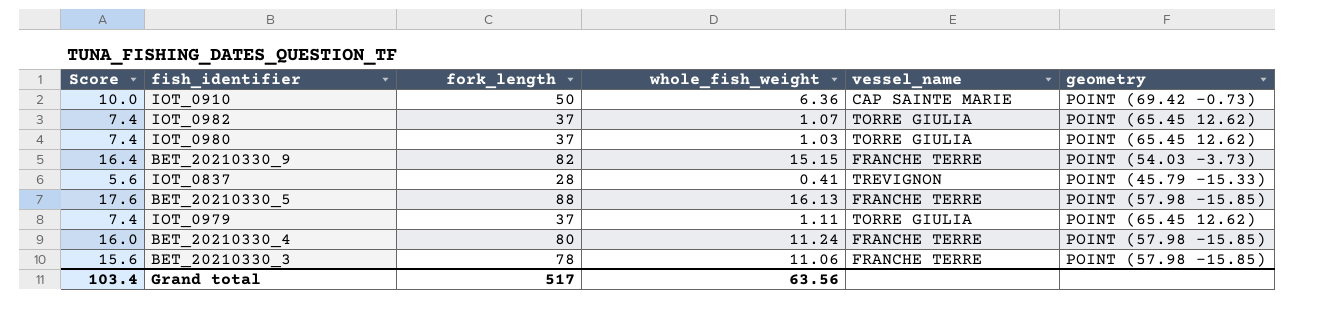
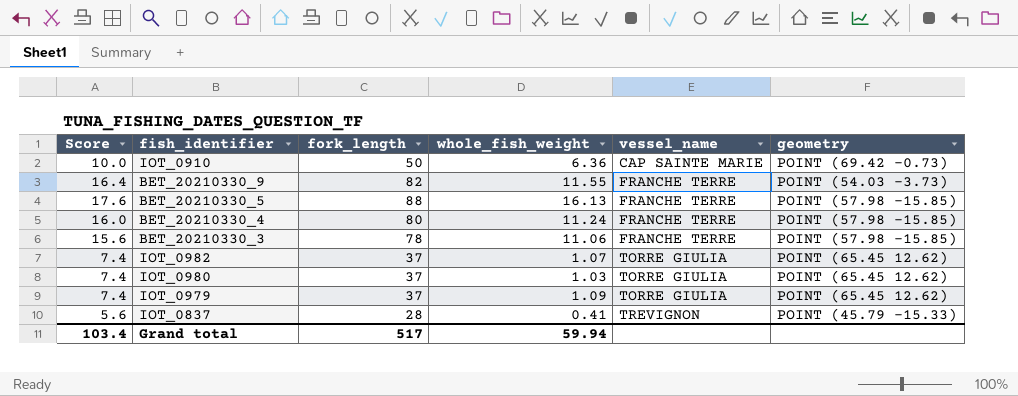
row order: none -> vessel_name ascending
BET_20210330_9 | whole_fish_weight: 15.15 -> 11.55
IOT_0979 | whole_fish_weight: 1.11 -> 1.09
Grand total | whole_fish_weight: 63.56 -> 59.94

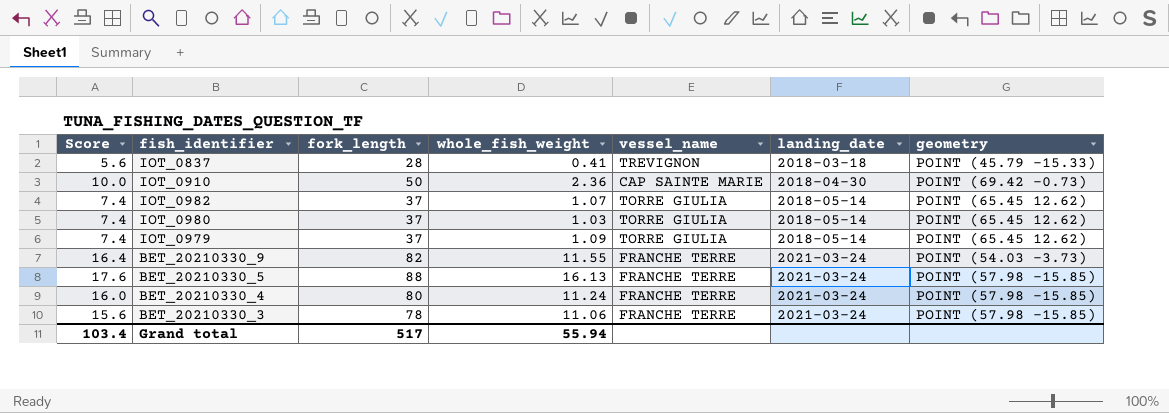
row order: vessel_name ascending -> landing_date ascending
column landing_date | position: none -> 6
IOT_0910 | whole_fish_weight: 6.36 -> 2.36
Grand total | whole_fish_weight: 59.94 -> 55.94

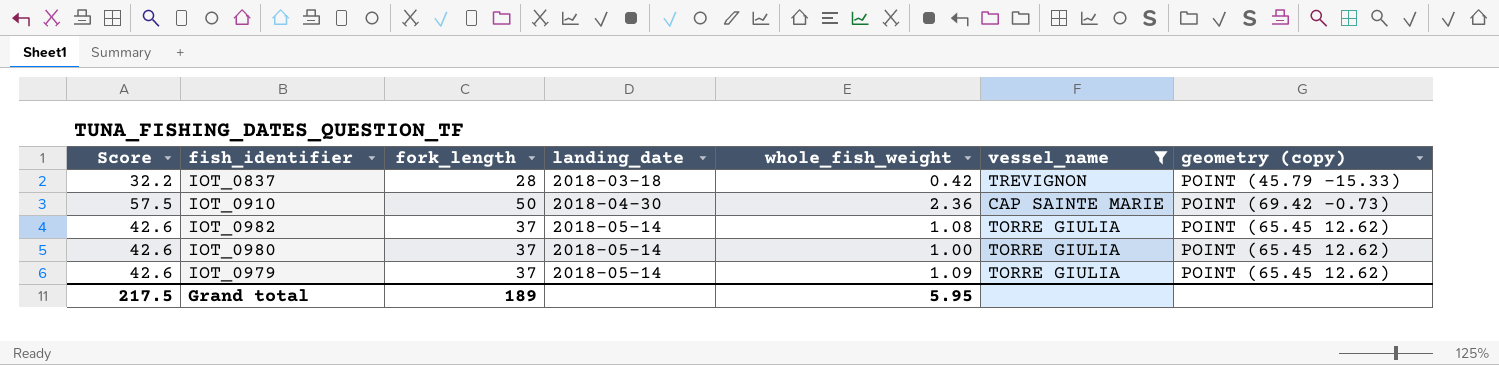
filter: none -> vessel_name != FRANCHE TERRE
column Score | formula: [fork_length] * 0.2 -> [fork_length] * 1.15
column landing_date | position: 6 -> 4
column name: geometry -> geometry (copy)
IOT_0837 | whole_fish_weight: 0.41 -> 0.42
IOT_0982 | whole_fish_weight: 1.07 -> 1.08
IOT_0980 | whole_fish_weight: 1.03 -> 1.00
Grand total | Score: 103.4 -> 217.5
Grand total | fork_length: 517 -> 189
Grand total | whole_fish_weight: 55.94 -> 5.95

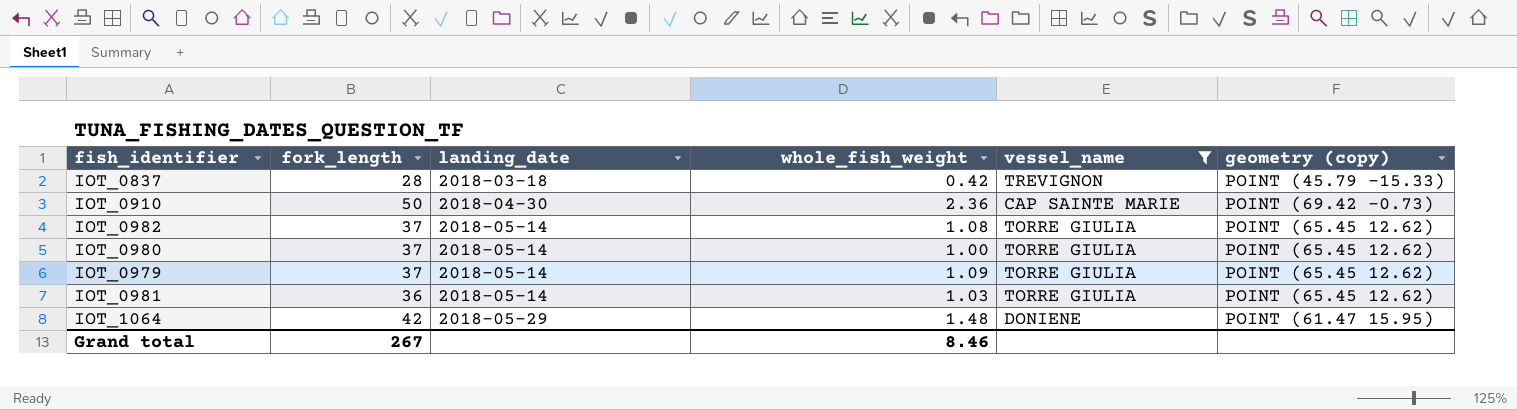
column Score | formula: [fork_length] * 1.15 -> none
row IOT_0981: none -> 36 | 2018-05-14 | 1.03 | TORRE GIULIA | POINT (65.45 12.62)
row IOT_1064: none -> 42 | 2018-05-29 | 1.48 | DONIENE | POINT (61.47 15.95)
Grand total | fork_length: 189 -> 267
Grand total | whole_fish_weight: 5.95 -> 8.46

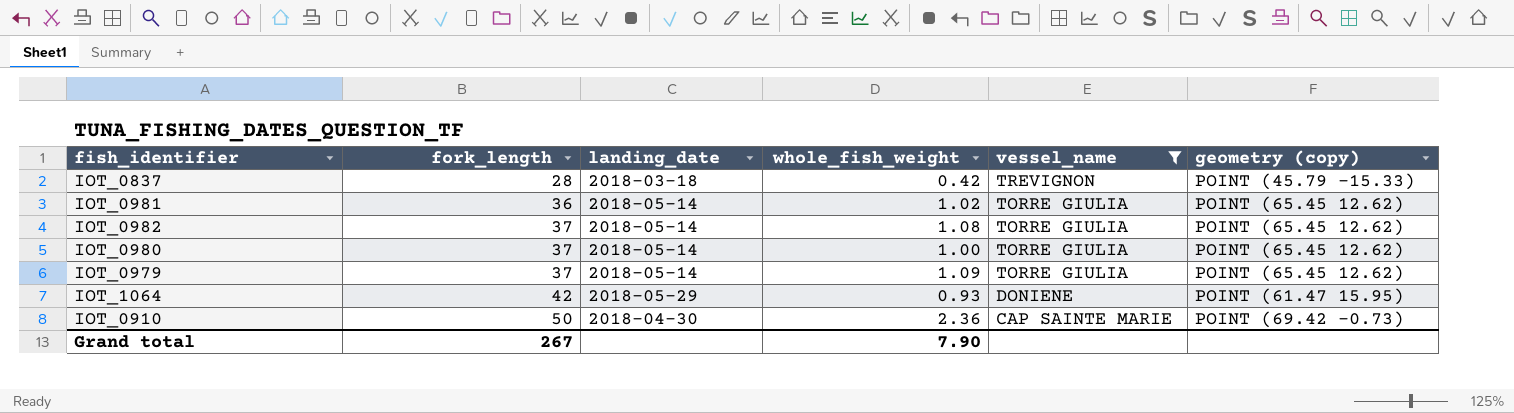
row order: landing_date ascending -> fork_length ascending
IOT_0981 | whole_fish_weight: 1.03 -> 1.02
IOT_1064 | whole_fish_weight: 1.48 -> 0.93
Grand total | whole_fish_weight: 8.46 -> 7.90

